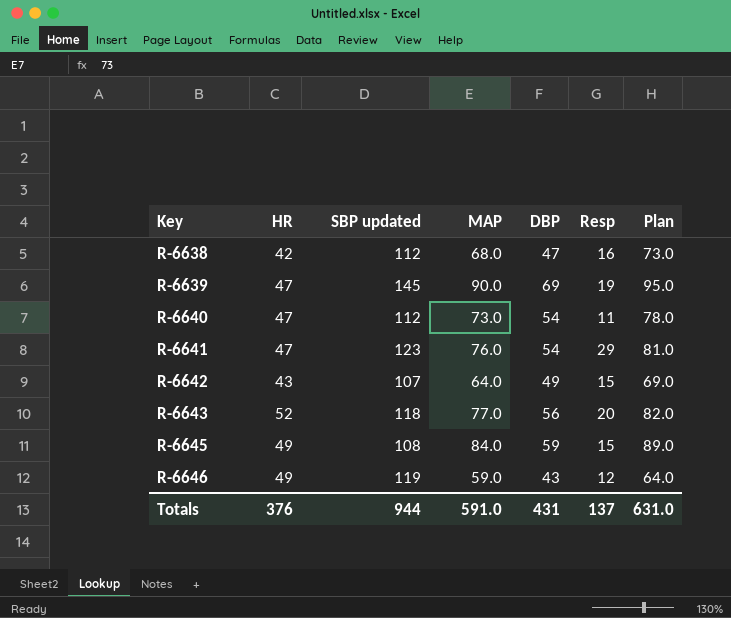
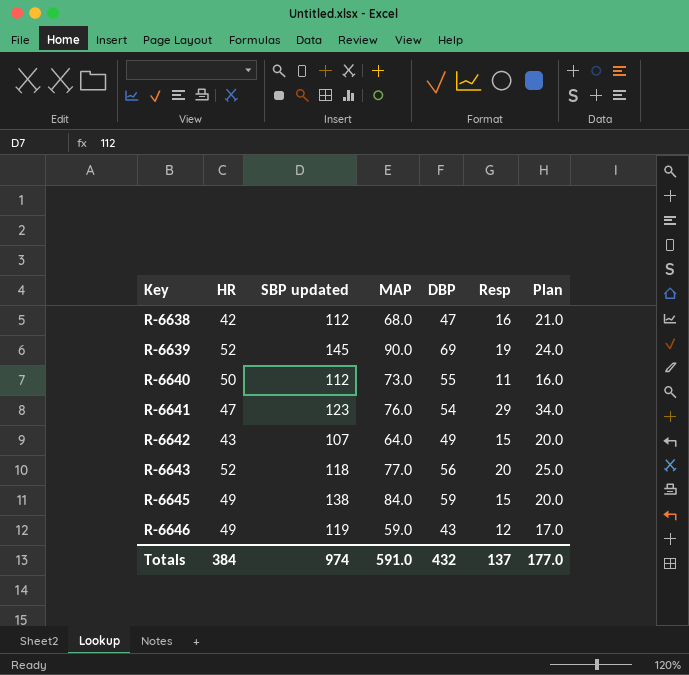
column Plan | formula: [MAP] + 5 -> [Resp] + 5
R-6639 | HR: 47 -> 52
R-6640 | HR: 47 -> 50
R-6640 | DBP: 54 -> 55
R-6645 | SBP updated: 108 -> 138
Totals | HR: 376 -> 384
Totals | SBP updated: 944 -> 974
Totals | DBP: 431 -> 432
Totals | Plan: 631.0 -> 177.0

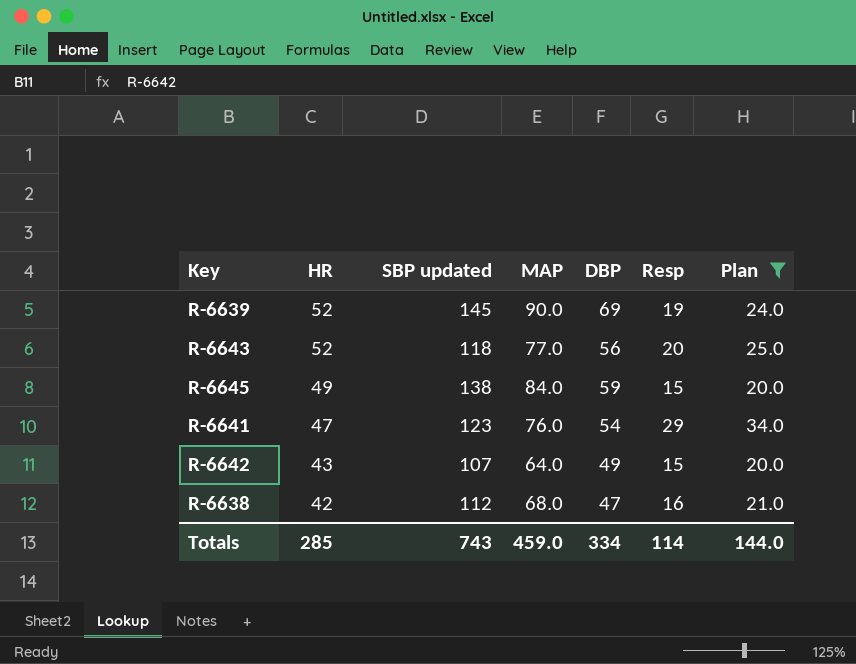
filter: none -> Plan >= 20.0
row order: Key ascending -> HR descending
Totals | HR: 384 -> 285
Totals | SBP updated: 974 -> 743
Totals | MAP: 591.0 -> 459.0
Totals | DBP: 432 -> 334
Totals | Resp: 137 -> 114
Totals | Plan: 177.0 -> 144.0

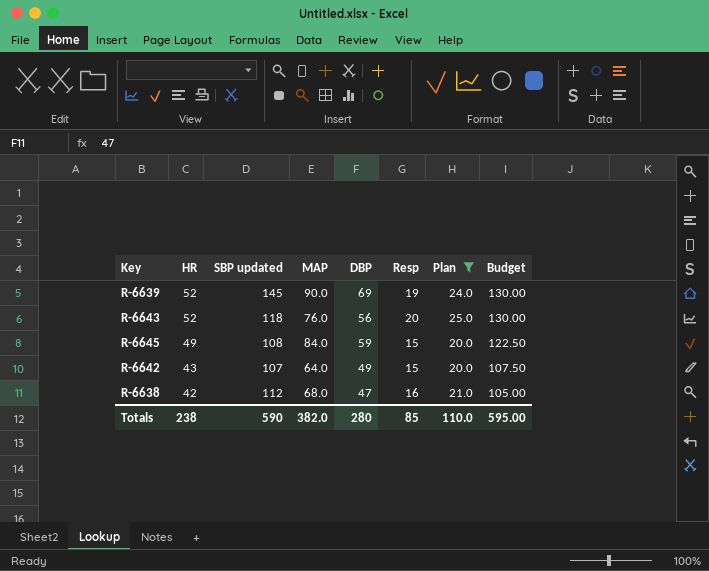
column Budget | formula: none -> [HR] * 2.5
row R-6641: 47 | 123 | 76.0 | 54 | 29 | 34.0 -> none
R-6643 | MAP: 77.0 -> 76.0
R-6645 | SBP updated: 138 -> 108
Totals | HR: 285 -> 238
Totals | SBP updated: 743 -> 590
Totals | MAP: 459.0 -> 382.0
Totals | DBP: 334 -> 280
Totals | Resp: 114 -> 85
Totals | Plan: 144.0 -> 110.0

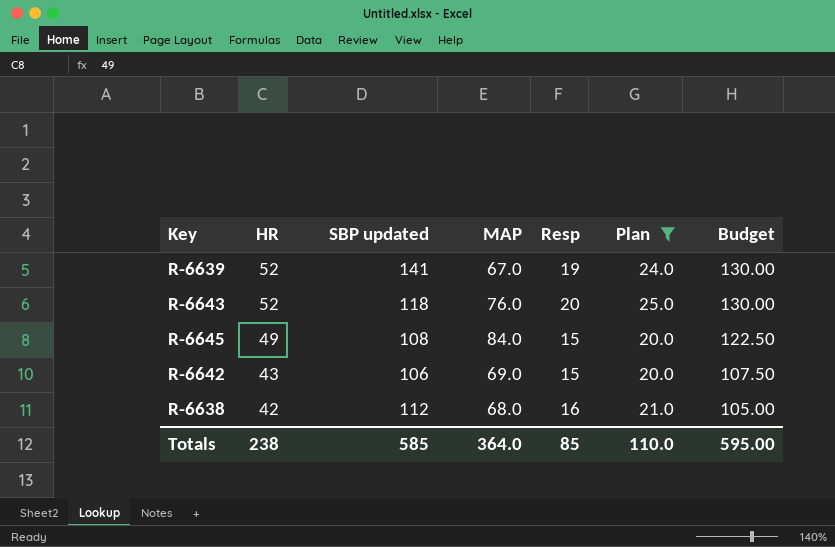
column DBP | position: 5 -> none
R-6639 | SBP updated: 145 -> 141
R-6639 | MAP: 90.0 -> 67.0
R-6642 | SBP updated: 107 -> 106
R-6642 | MAP: 64.0 -> 69.0
Totals | SBP updated: 590 -> 585
Totals | MAP: 382.0 -> 364.0

